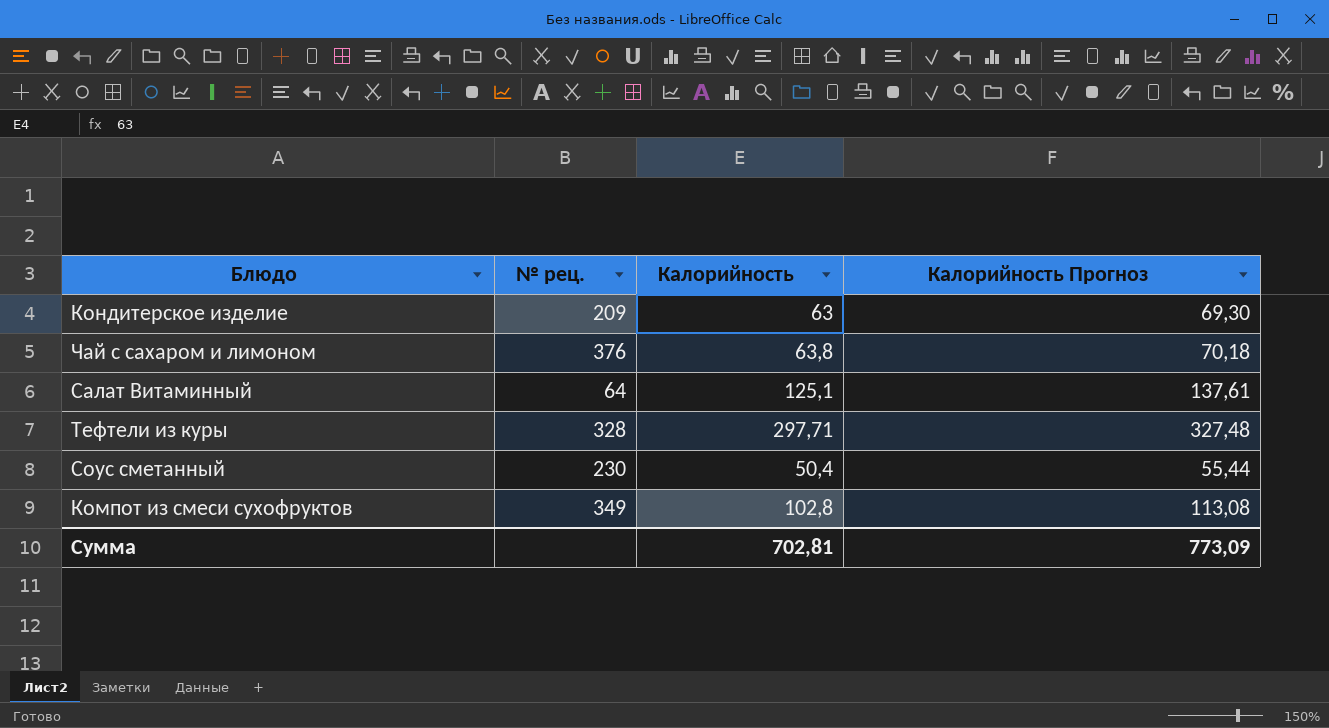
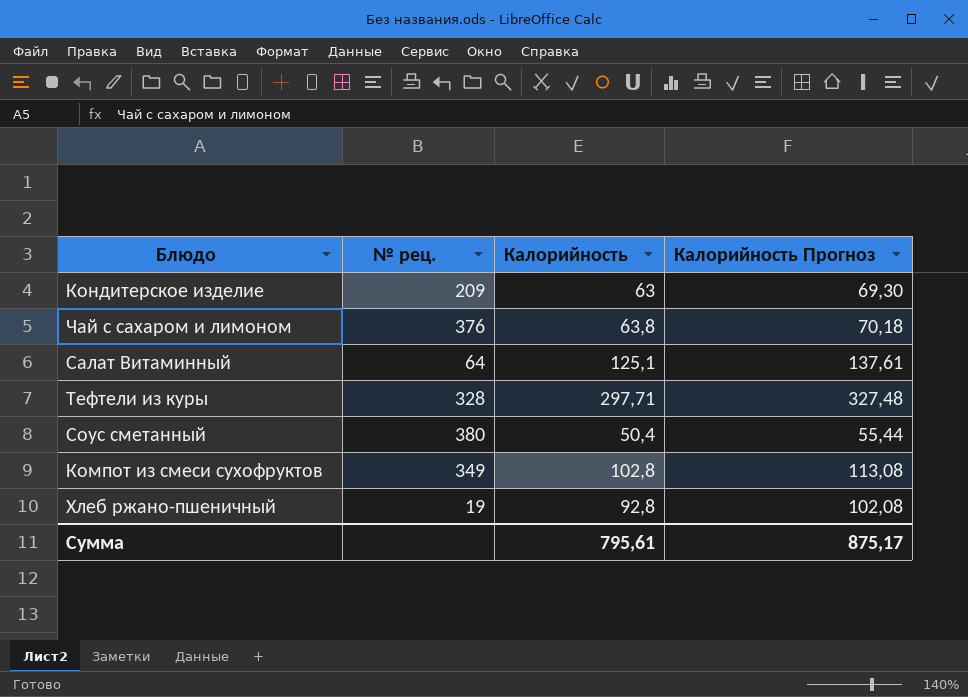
Соус сметанный | № рец.: 230 -> 380
row Хлеб ржано-пшеничный: none -> 19 | 92,8 | 102,08
Сумма | Калорийность: 702,81 -> 795,61
Сумма | Калорийность Прогноз: 773,09 -> 875,17

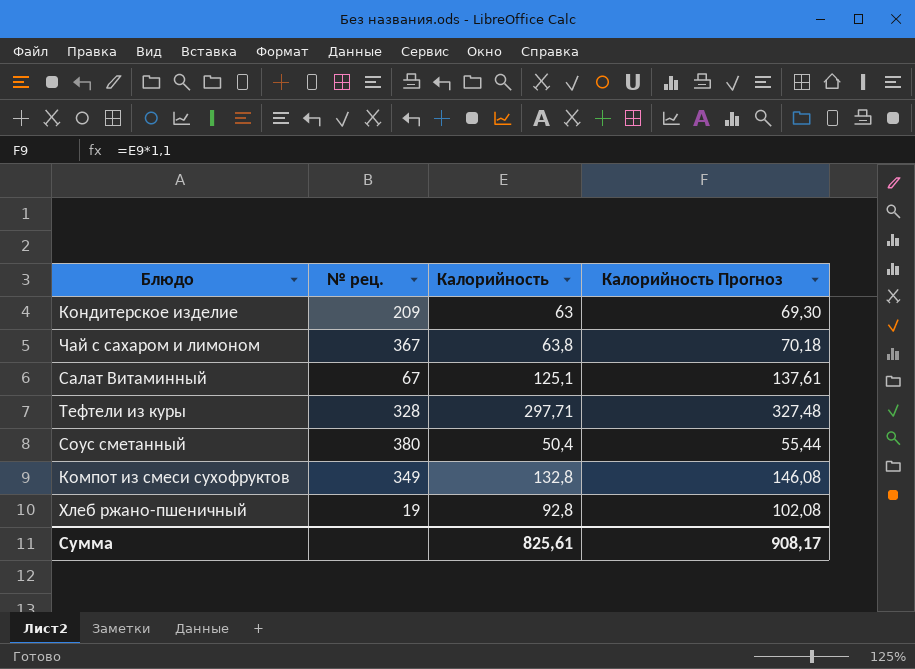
Чай с сахаром и лимоном | № рец.: 376 -> 367
Салат Витаминный | № рец.: 64 -> 67
Компот из смеси сухофруктов | Калорийность: 102,8 -> 132,8
Компот из смеси сухофруктов | Калорийность Прогноз: 113,08 -> 146,08
Сумма | Калорийность: 795,61 -> 825,61
Сумма | Калорийность Прогноз: 875,17 -> 908,17

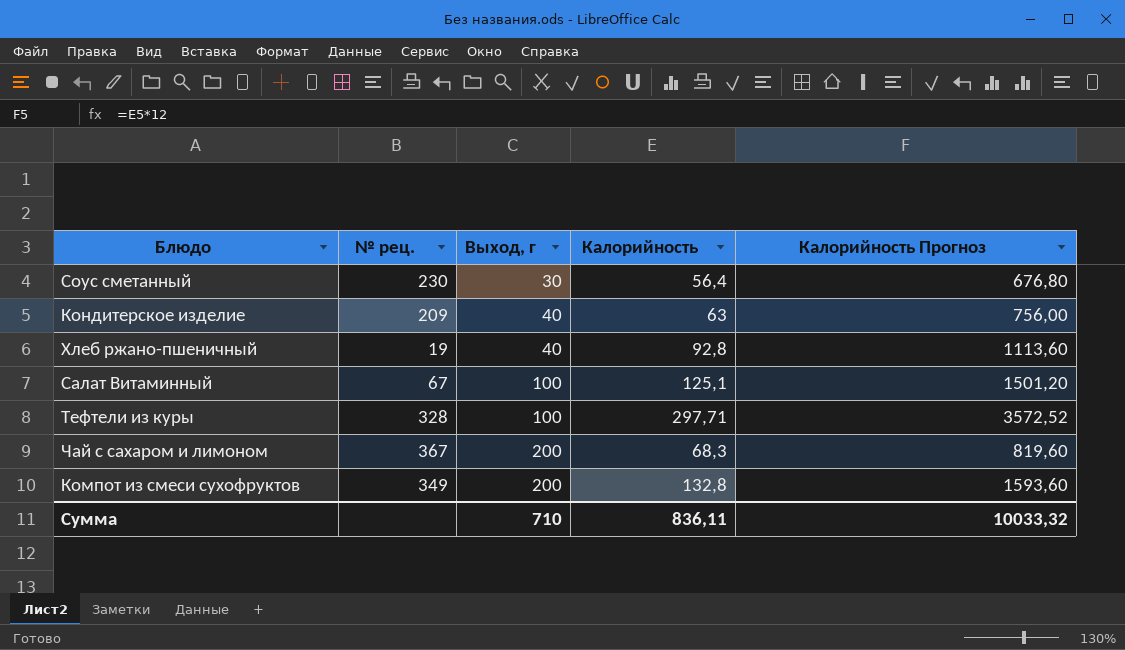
row order: none -> Выход, г ascending
column Выход, г | position: none -> 3
column Калорийность Прогноз | formula: [Калорийность] * 1,1 -> [Калорийность] * 12
Соус сметанный | № рец.: 380 -> 230
Соус сметанный | Калорийность: 50,4 -> 56,4
Чай с сахаром и лимоном | Калорийность: 63,8 -> 68,3
Сумма | Калорийность: 825,61 -> 836,11
Сумма | Калорийность Прогноз: 908,17 -> 10033,32

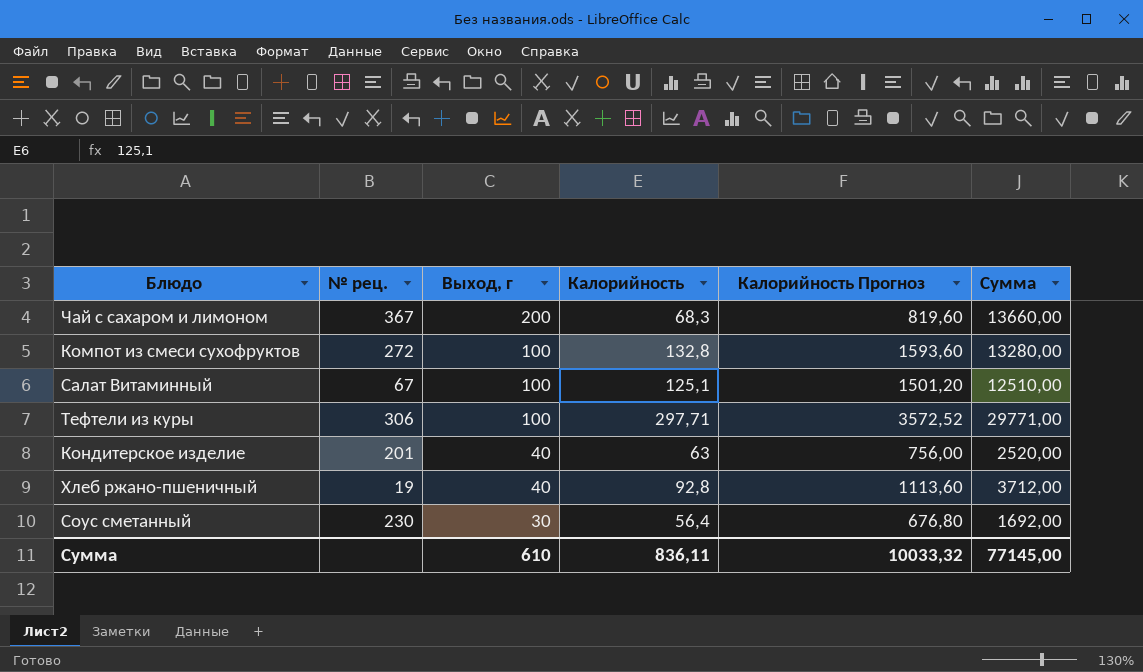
row order: Выход, г ascending -> Выход, г descending
column Сумма | formula: none -> [Выход, г] * [Калорийность]
Компот из смеси сухофруктов | № рец.: 349 -> 272
Компот из смеси сухофруктов | Выход, г: 200 -> 100
Тефтели из куры | № рец.: 328 -> 306
Кондитерское изделие | № рец.: 209 -> 201
Сумма | Выход, г: 710 -> 610

